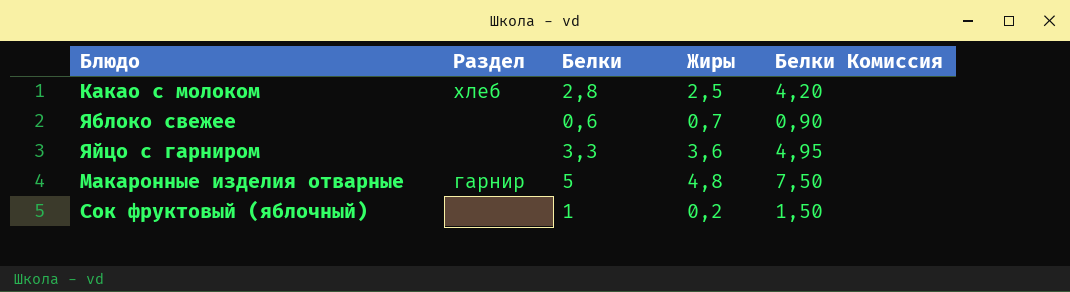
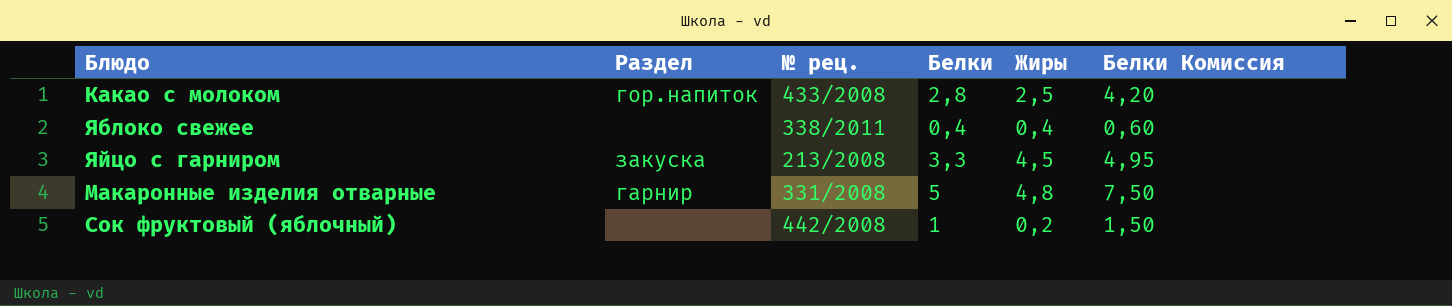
column № рец. | position: none -> 3
Какао с молоком | Раздел: хлеб -> гор.напиток
Яблоко свежее | Белки: 0,6 -> 0,4
Яблоко свежее | Жиры: 0,7 -> 0,4
Яблоко свежее | Белки Комиссия: 0,90 -> 0,60
Яйцо с гарниром | Раздел: none -> закуска
Яйцо с гарниром | Жиры: 3,6 -> 4,5

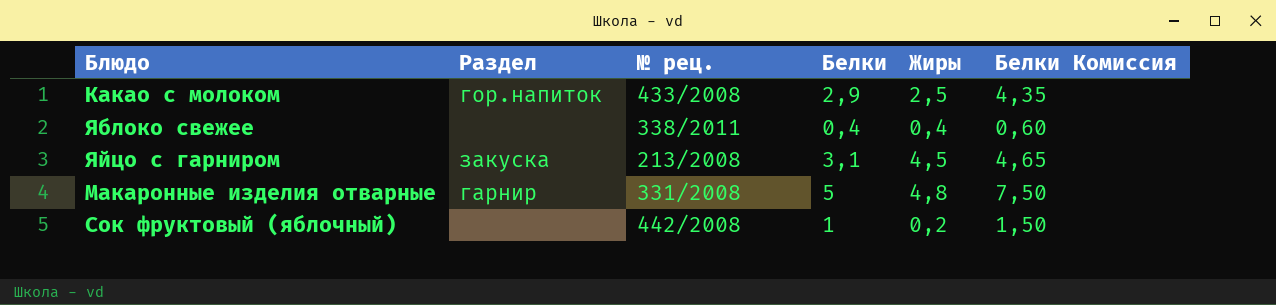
Какао с молоком | Белки: 2,8 -> 2,9
Какао с молоком | Белки Комиссия: 4,20 -> 4,35
Яйцо с гарниром | Белки: 3,3 -> 3,1
Яйцо с гарниром | Белки Комиссия: 4,95 -> 4,65

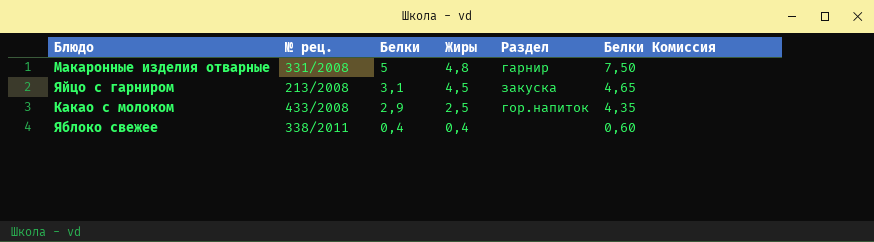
row order: none -> Белки descending
column Раздел | position: 2 -> 5
row Сок фруктовый (яблочный): none | 442/2008 | 1 | 0,2 | 1,50 -> none

